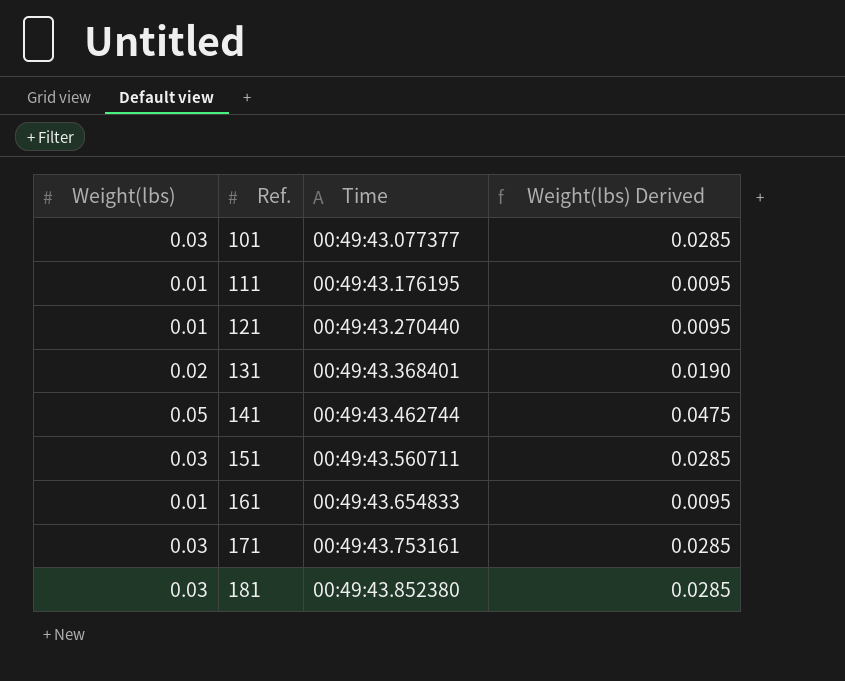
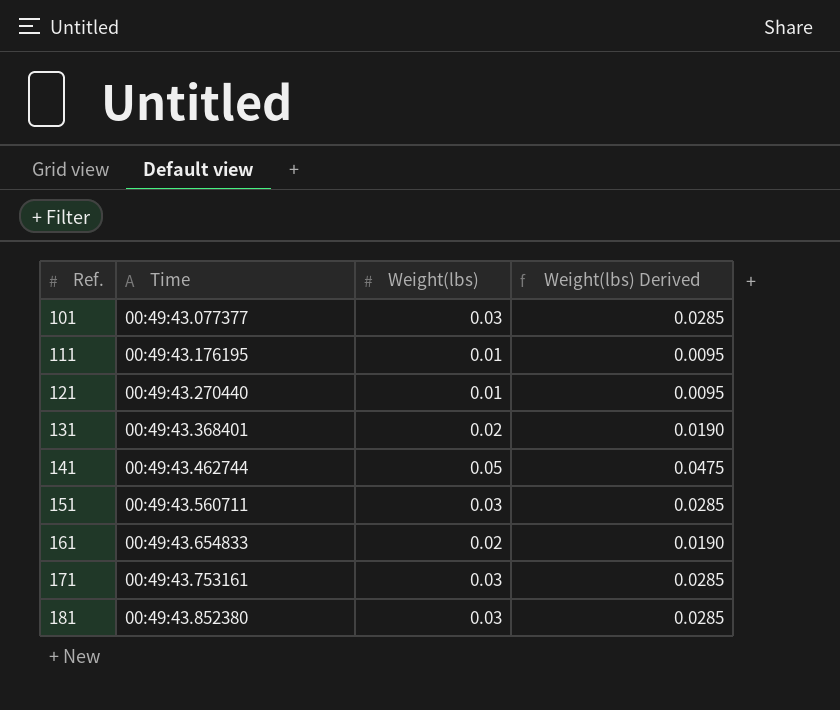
column Weight(lbs) | position: 1 -> 3
161 | Weight(lbs): 0.01 -> 0.02
161 | Weight(lbs) Derived: 0.0095 -> 0.0190

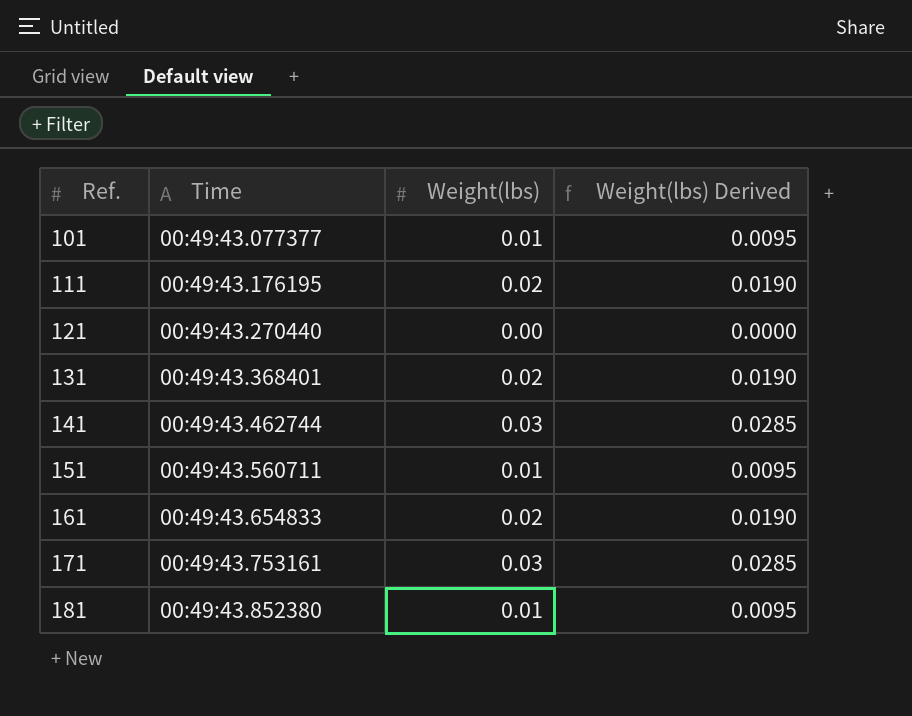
101 | Weight(lbs): 0.03 -> 0.01
101 | Weight(lbs) Derived: 0.0285 -> 0.0095
111 | Weight(lbs): 0.01 -> 0.02
111 | Weight(lbs) Derived: 0.0095 -> 0.0190
121 | Weight(lbs): 0.01 -> 0.00
121 | Weight(lbs) Derived: 0.0095 -> 0.0000
141 | Weight(lbs): 0.05 -> 0.03
141 | Weight(lbs) Derived: 0.0475 -> 0.0285
151 | Weight(lbs): 0.03 -> 0.01
151 | Weight(lbs) Derived: 0.0285 -> 0.0095
181 | Weight(lbs): 0.03 -> 0.01
181 | Weight(lbs) Derived: 0.0285 -> 0.0095

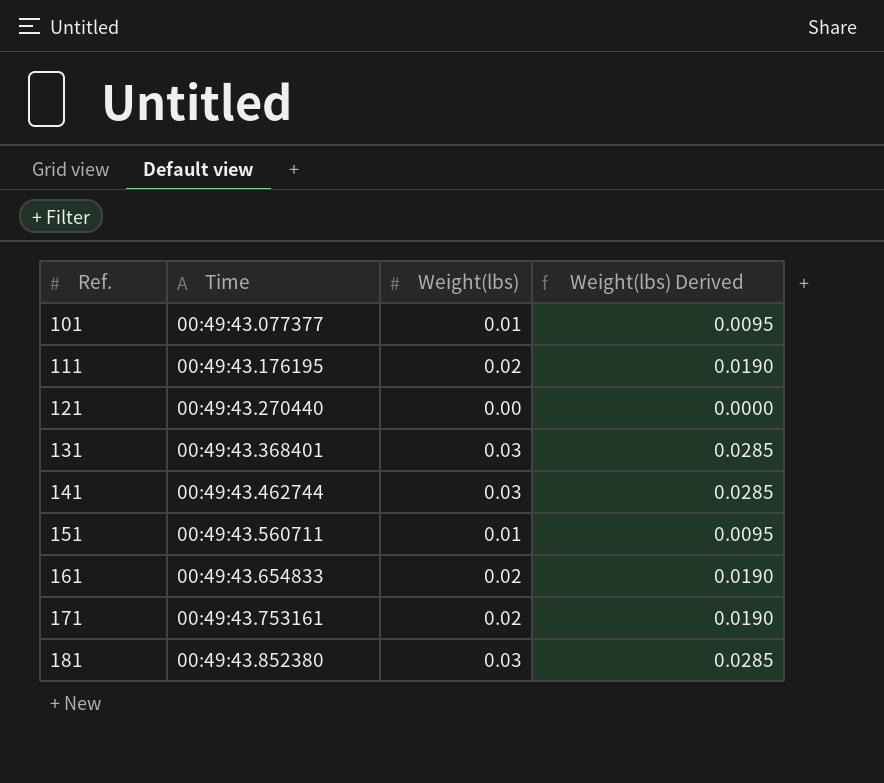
131 | Weight(lbs): 0.02 -> 0.03
131 | Weight(lbs) Derived: 0.0190 -> 0.0285
171 | Weight(lbs): 0.03 -> 0.02
171 | Weight(lbs) Derived: 0.0285 -> 0.0190
181 | Weight(lbs): 0.01 -> 0.03
181 | Weight(lbs) Derived: 0.0095 -> 0.0285

